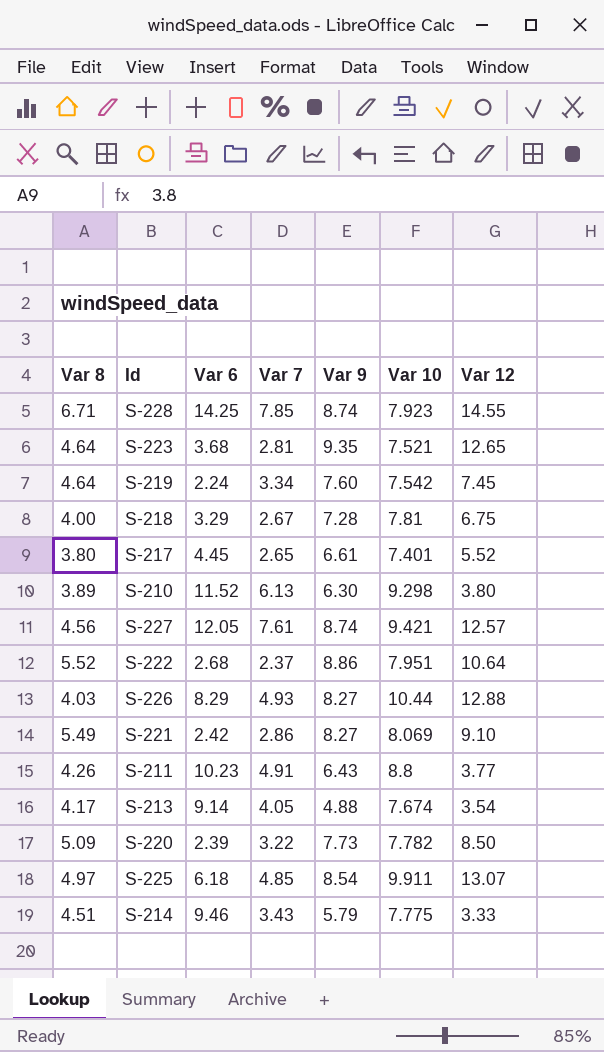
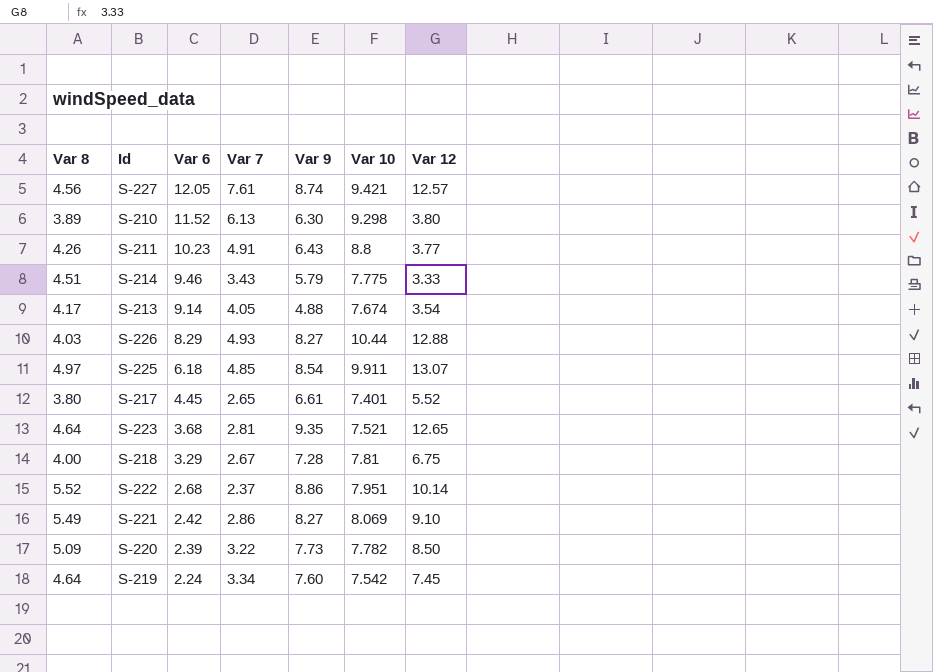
row order: none -> Var 6 descending
row S-228: 6.71 | 14.25 | 7.85 | 8.74 | 7.923 | 14.55 -> none
S-222 | Var 12: 10.64 -> 10.14

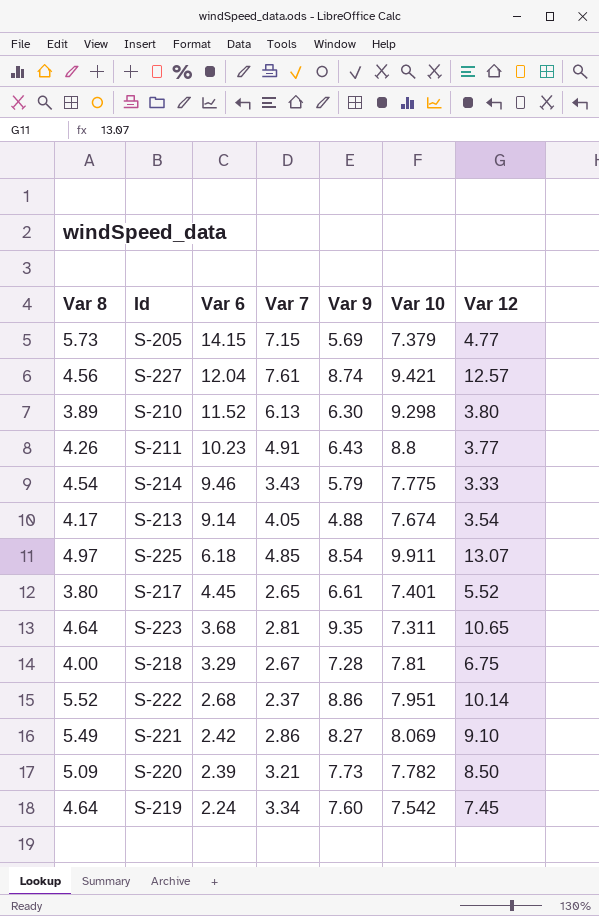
row S-226: 4.03 | 8.29 | 4.93 | 8.27 | 10.44 | 12.88 -> none
row S-205: none -> 5.73 | 14.15 | 7.15 | 5.69 | 7.379 | 4.77
S-227 | Var 6: 12.05 -> 12.04
S-214 | Var 8: 4.51 -> 4.54
S-223 | Var 10: 7.521 -> 7.311
S-223 | Var 12: 12.65 -> 10.65
S-220 | Var 7: 3.22 -> 3.21

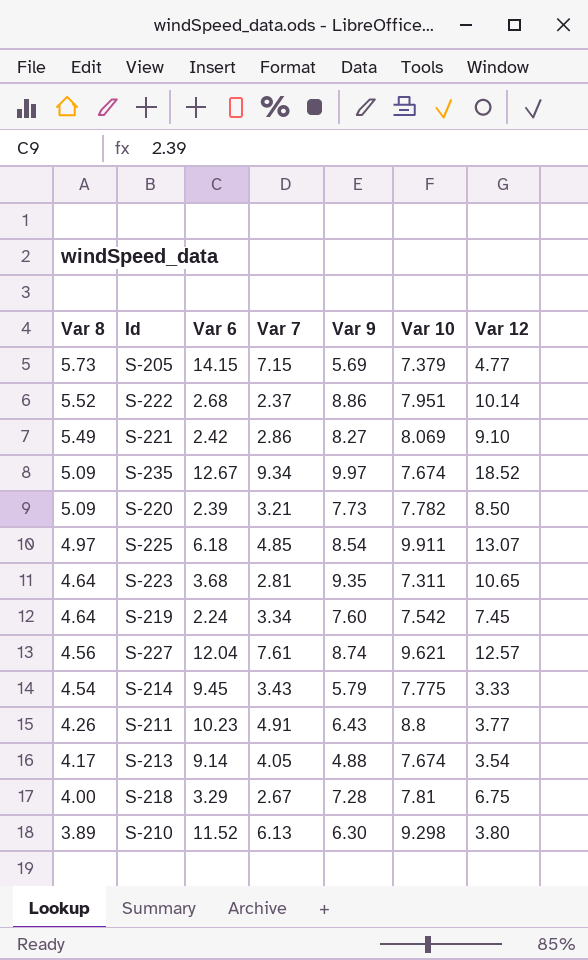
row order: Var 6 descending -> Var 8 descending
row S-217: 3.80 | 4.45 | 2.65 | 6.61 | 7.401 | 5.52 -> none
row S-235: none -> 5.09 | 12.67 | 9.34 | 9.97 | 7.674 | 18.52
S-227 | Var 10: 9.421 -> 9.621
S-214 | Var 6: 9.46 -> 9.45

